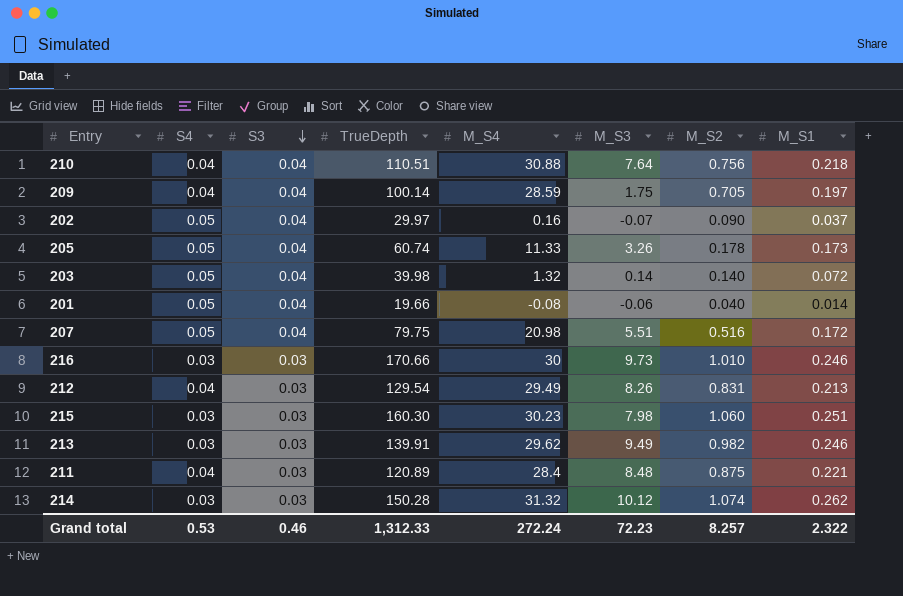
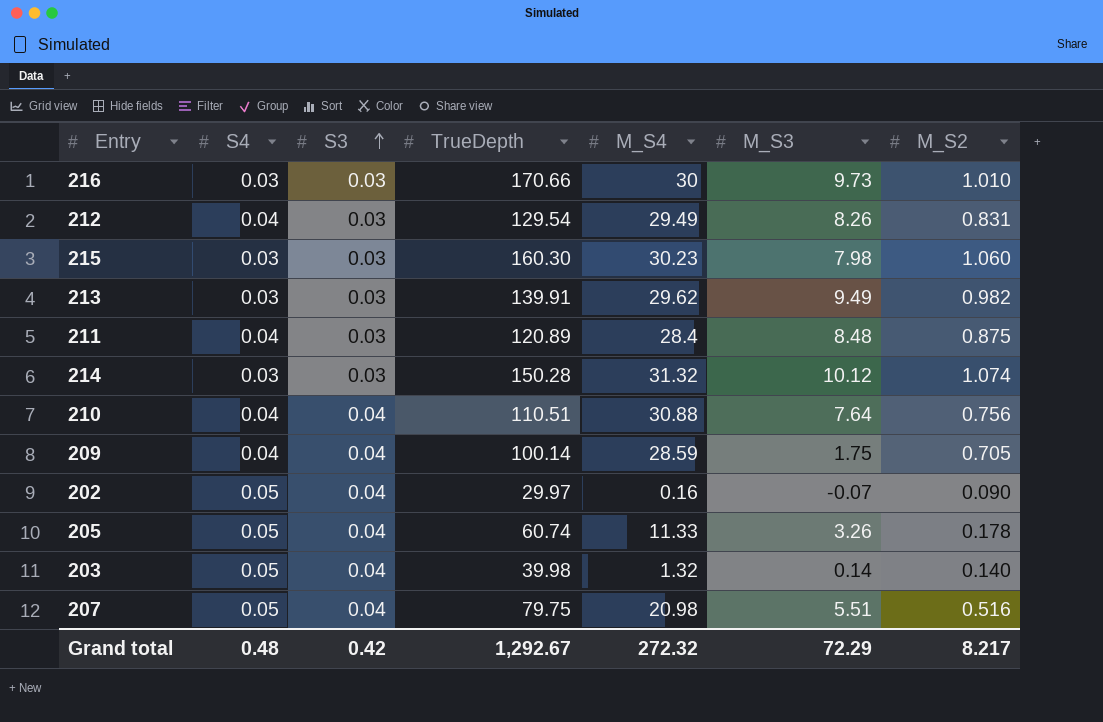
row order: S3 descending -> S3 ascending
column M_S1 | position: 8 -> none
row 201: 0.05 | 0.04 | 19.66 | -0.08 | -0.06 | 0.040 | 0.014 -> none
Grand total | S4: 0.53 -> 0.48
Grand total | S3: 0.46 -> 0.42
Grand total | TrueDepth: 1,312.33 -> 1,292.67
Grand total | M_S4: 272.24 -> 272.32
Grand total | M_S3: 72.23 -> 72.29
Grand total | M_S2: 8.257 -> 8.217

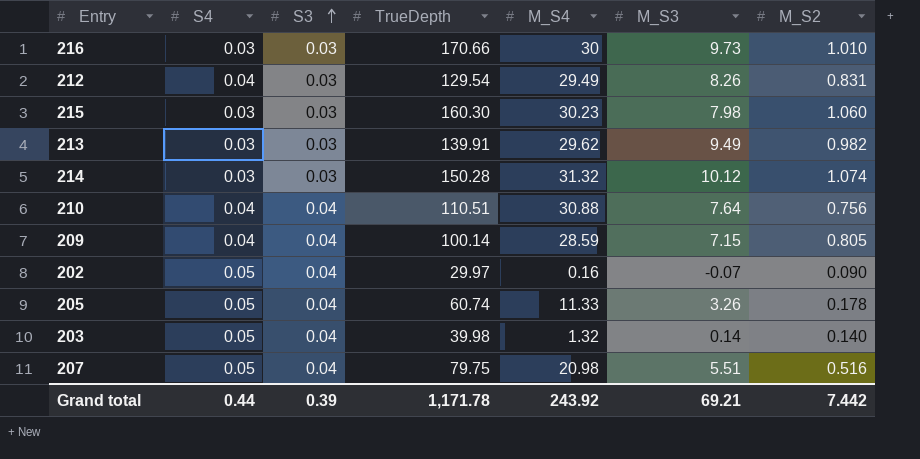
row 211: 0.04 | 0.03 | 120.89 | 28.4 | 8.48 | 0.875 -> none
209 | M_S3: 1.75 -> 7.15
209 | M_S2: 0.705 -> 0.805
Grand total | S4: 0.48 -> 0.44
Grand total | S3: 0.42 -> 0.39
Grand total | TrueDepth: 1,292.67 -> 1,171.78
Grand total | M_S4: 272.32 -> 243.92
Grand total | M_S3: 72.29 -> 69.21
Grand total | M_S2: 8.217 -> 7.442

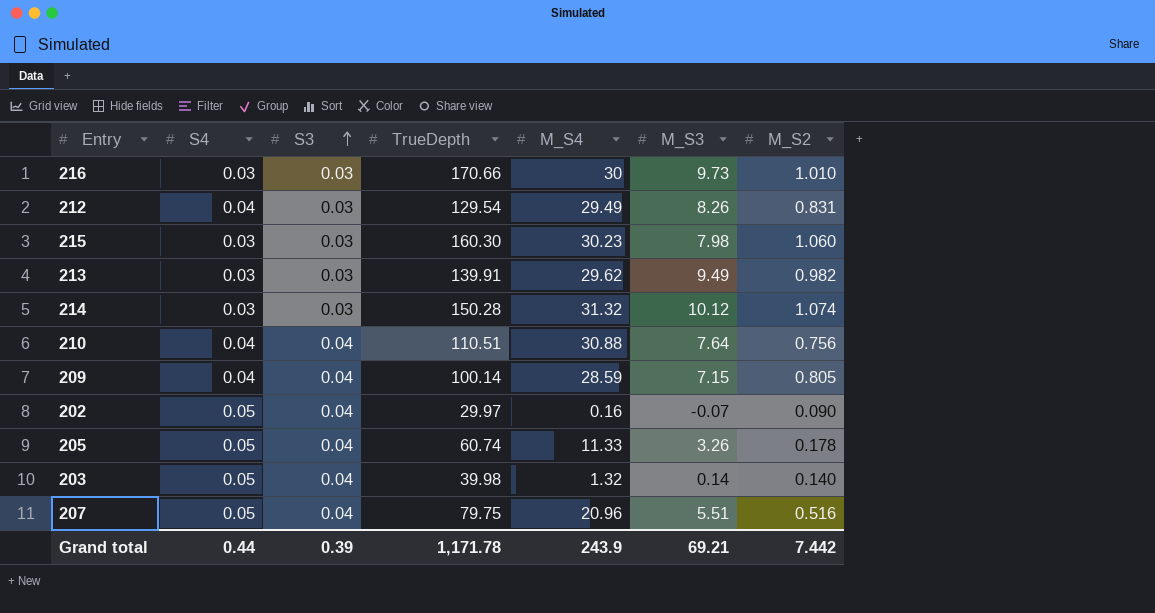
207 | M_S4: 20.98 -> 20.96
Grand total | M_S4: 243.92 -> 243.9

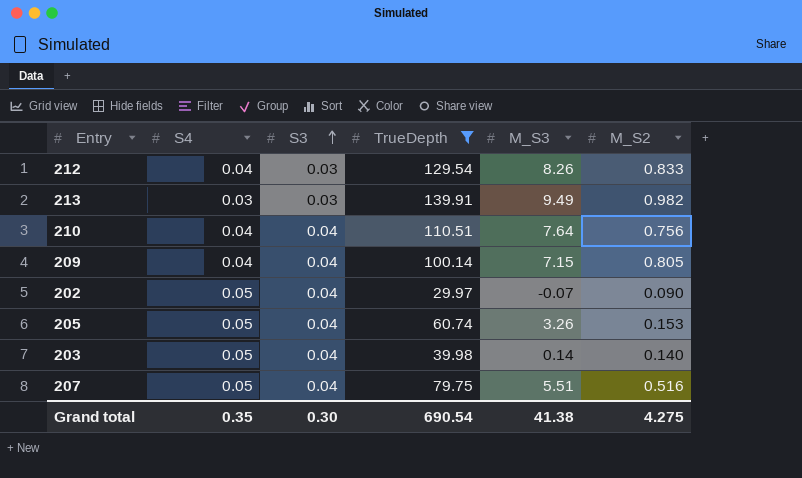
filter: none -> TrueDepth <= 139.91
column M_S4 | position: 5 -> none
212 | M_S2: 0.831 -> 0.833
205 | M_S2: 0.178 -> 0.153
Grand total | S4: 0.44 -> 0.35
Grand total | S3: 0.39 -> 0.30
Grand total | TrueDepth: 1,171.78 -> 690.54
Grand total | M_S3: 69.21 -> 41.38
Grand total | M_S2: 7.442 -> 4.275

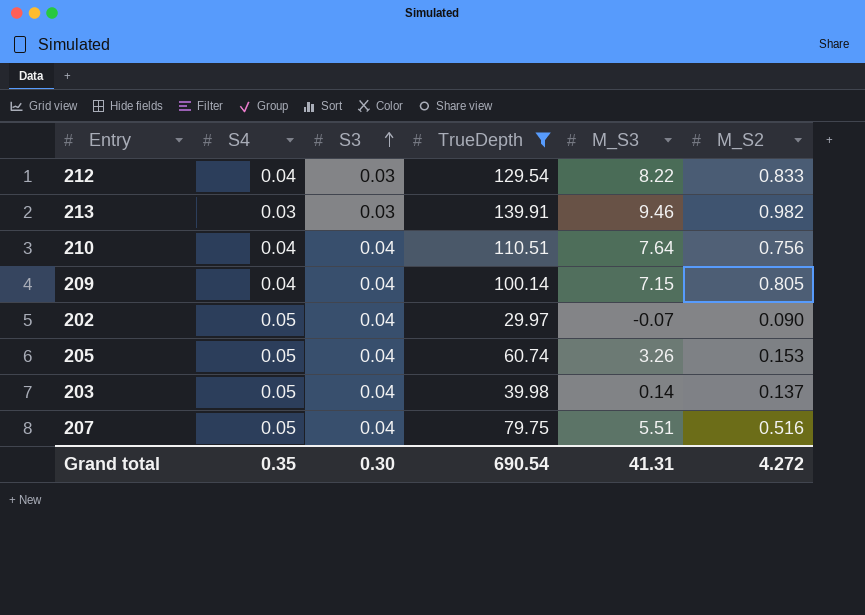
212 | M_S3: 8.26 -> 8.22
213 | M_S3: 9.49 -> 9.46
203 | M_S2: 0.140 -> 0.137
Grand total | M_S3: 41.38 -> 41.31
Grand total | M_S2: 4.275 -> 4.272

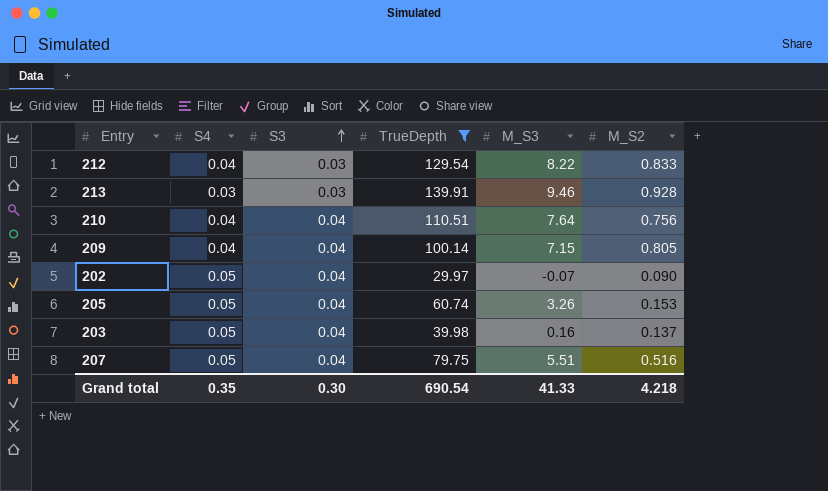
213 | M_S2: 0.982 -> 0.928
203 | M_S3: 0.14 -> 0.16
Grand total | M_S3: 41.31 -> 41.33
Grand total | M_S2: 4.272 -> 4.218

